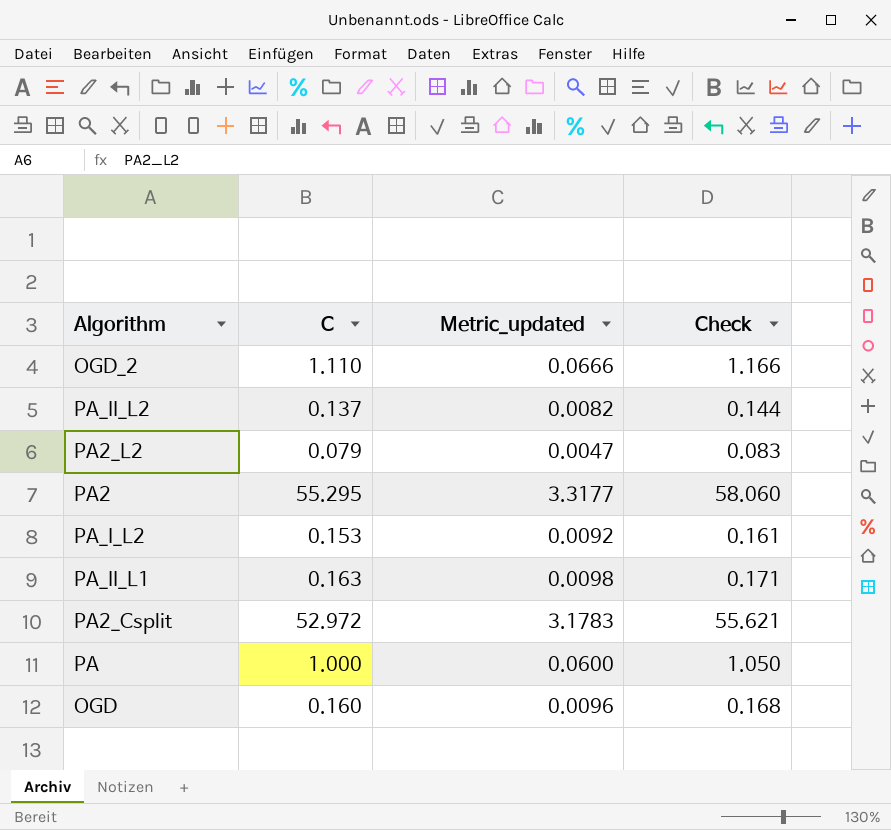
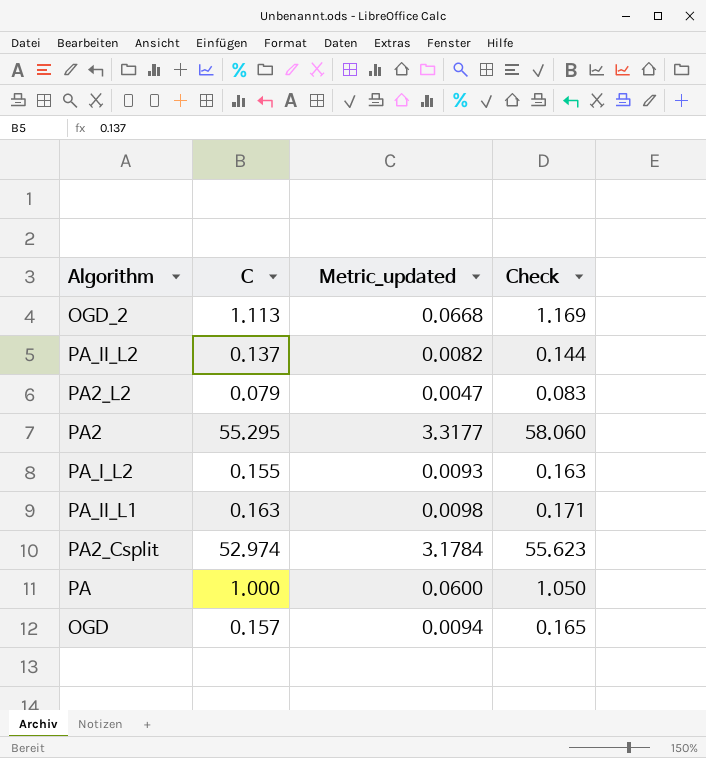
OGD_2 | C: 1.110 -> 1.113
OGD_2 | Metric_updated: 0.0666 -> 0.0668
OGD_2 | Check: 1.166 -> 1.169
PA_I_L2 | C: 0.153 -> 0.155
PA_I_L2 | Metric_updated: 0.0092 -> 0.0093
PA_I_L2 | Check: 0.161 -> 0.163
PA2_Csplit | C: 52.972 -> 52.974
PA2_Csplit | Metric_updated: 3.1783 -> 3.1784
PA2_Csplit | Check: 55.621 -> 55.623
OGD | C: 0.160 -> 0.157
OGD | Metric_updated: 0.0096 -> 0.0094
OGD | Check: 0.168 -> 0.165

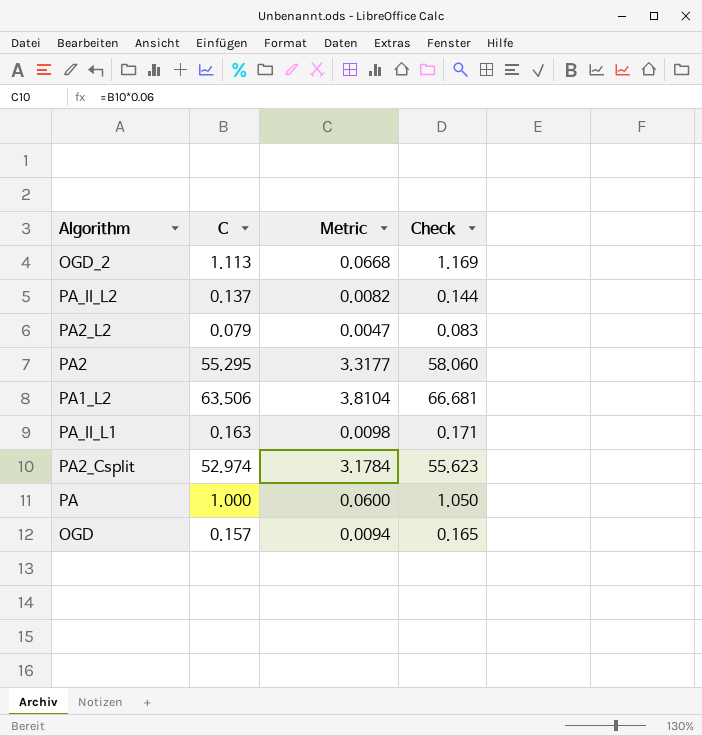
column name: Metric_updated -> Metric
row PA_I_L2: 0.155 | 0.0093 | 0.163 -> none
row PA1_L2: none -> 63.506 | 3.8104 | 66.681

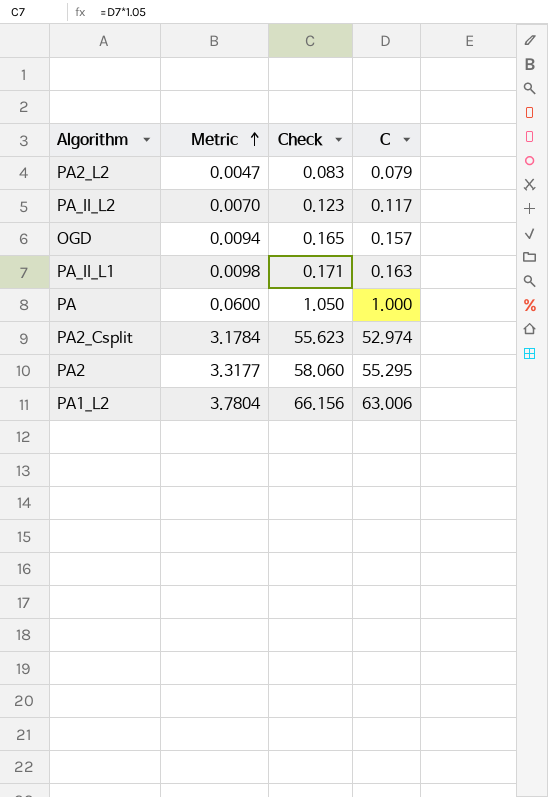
row order: none -> Metric ascending
column C | position: 2 -> 4
row OGD_2: 1.113 | 0.0668 | 1.169 -> none
PA_II_L2 | Metric: 0.0082 -> 0.0070
PA_II_L2 | Check: 0.144 -> 0.123
PA_II_L2 | C: 0.137 -> 0.117
PA1_L2 | Metric: 3.8104 -> 3.7804
PA1_L2 | Check: 66.681 -> 66.156
PA1_L2 | C: 63.506 -> 63.006

